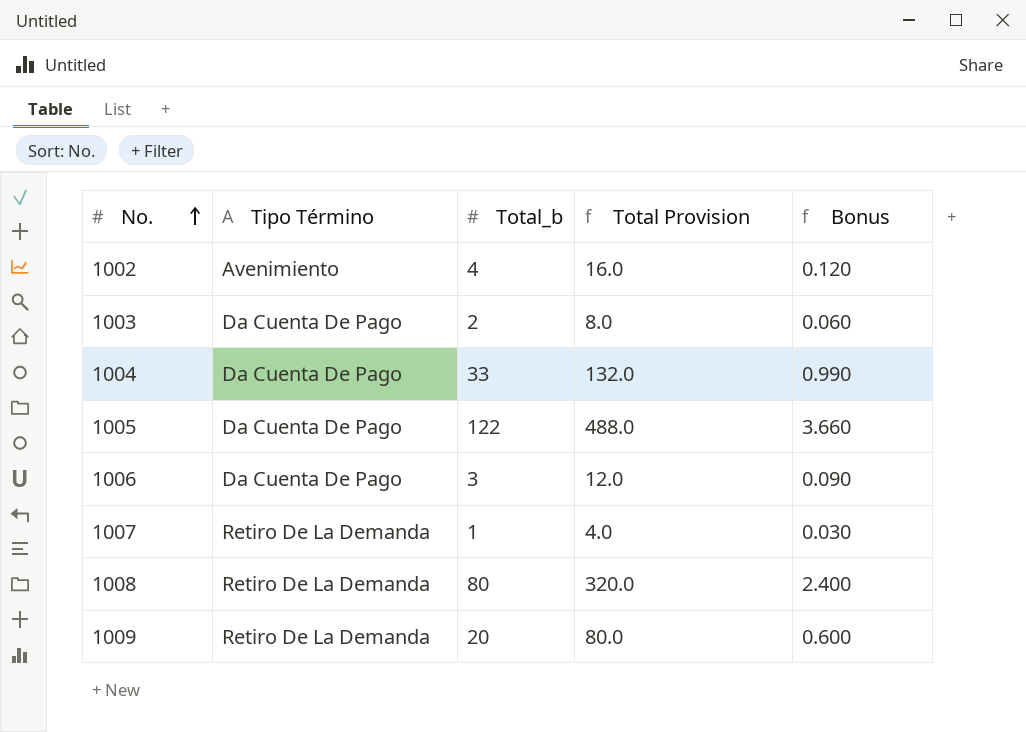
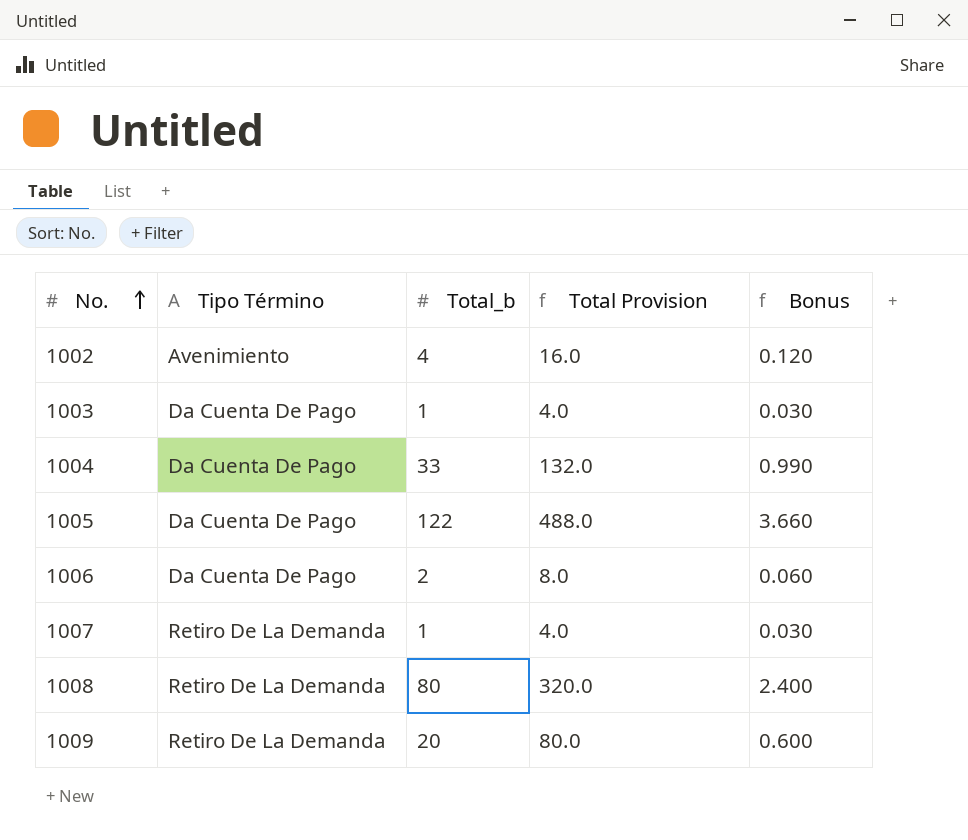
1003 | Total_b: 2 -> 1
1003 | Total Provision: 8.0 -> 4.0
1003 | Bonus: 0.060 -> 0.030
1006 | Total_b: 3 -> 2
1006 | Total Provision: 12.0 -> 8.0
1006 | Bonus: 0.090 -> 0.060

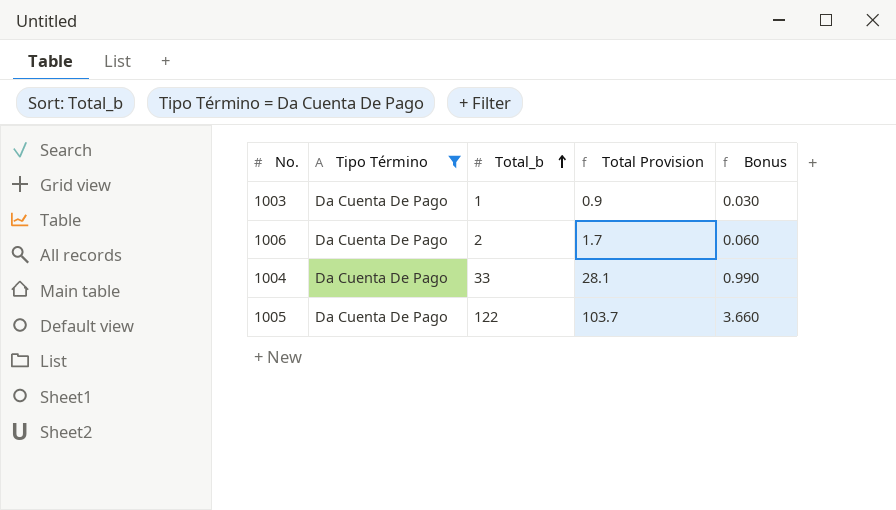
filter: none -> Tipo Término = Da Cuenta De Pago
row order: No. ascending -> Total_b ascending
column Total Provision | formula: [Total_b] * 4 -> [Total_b] * 0.85

